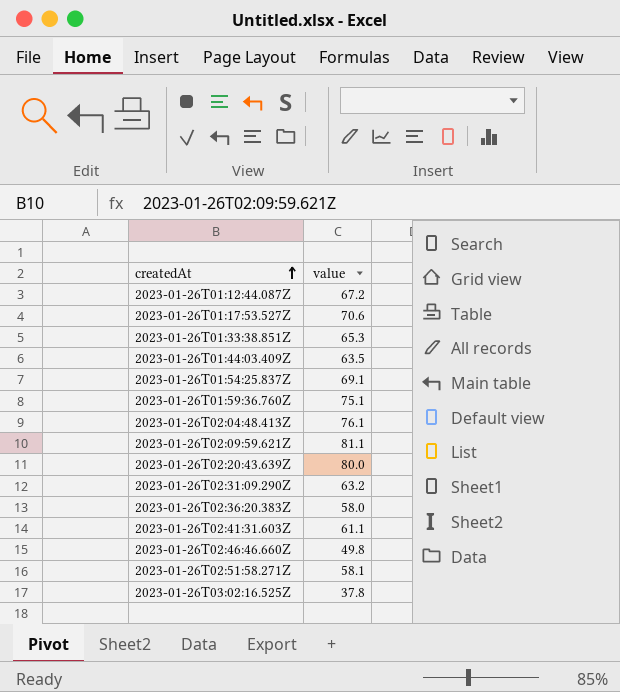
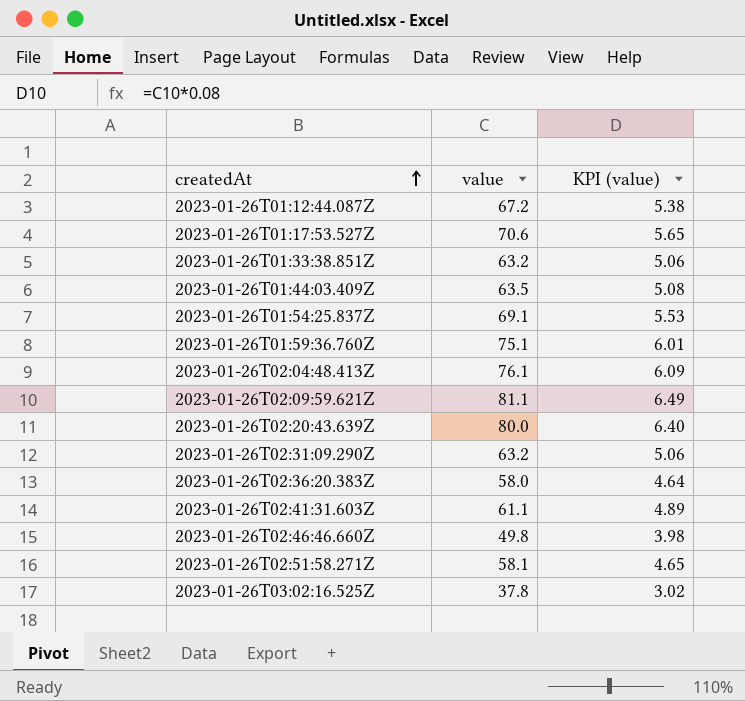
column KPI (value) | formula: none -> [value] * 0.08
2023-01-26T01:33:38.851Z | value: 65.3 -> 63.2

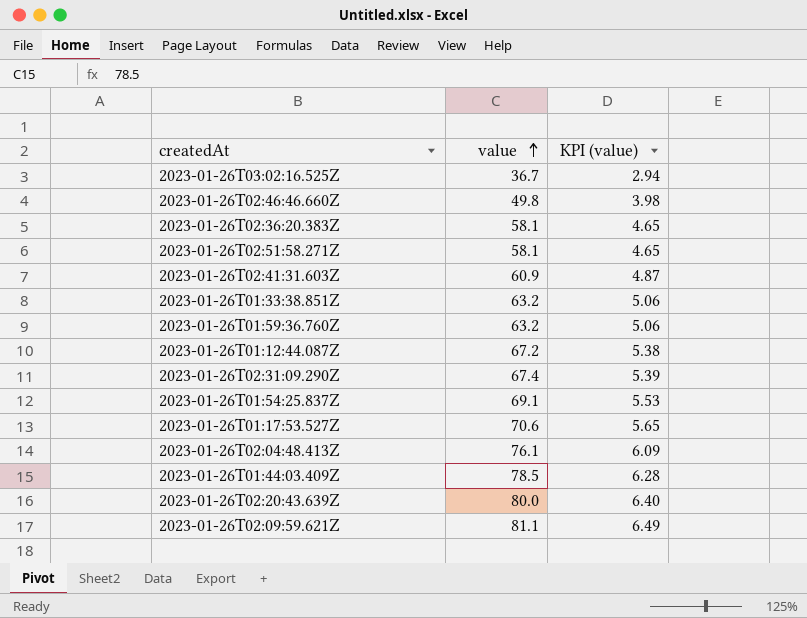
row order: createdAt ascending -> value ascending
2023-01-26T03:02:16.525Z | value: 37.8 -> 36.7
2023-01-26T03:02:16.525Z | KPI (value): 3.02 -> 2.94
2023-01-26T02:36:20.383Z | value: 58.0 -> 58.1
2023-01-26T02:36:20.383Z | KPI (value): 4.64 -> 4.65
2023-01-26T02:41:31.603Z | value: 61.1 -> 60.9
2023-01-26T02:41:31.603Z | KPI (value): 4.89 -> 4.87
2023-01-26T01:59:36.760Z | value: 75.1 -> 63.2
2023-01-26T01:59:36.760Z | KPI (value): 6.01 -> 5.06
2023-01-26T02:31:09.290Z | value: 63.2 -> 67.4
2023-01-26T02:31:09.290Z | KPI (value): 5.06 -> 5.39
2023-01-26T01:44:03.409Z | value: 63.5 -> 78.5
2023-01-26T01:44:03.409Z | KPI (value): 5.08 -> 6.28

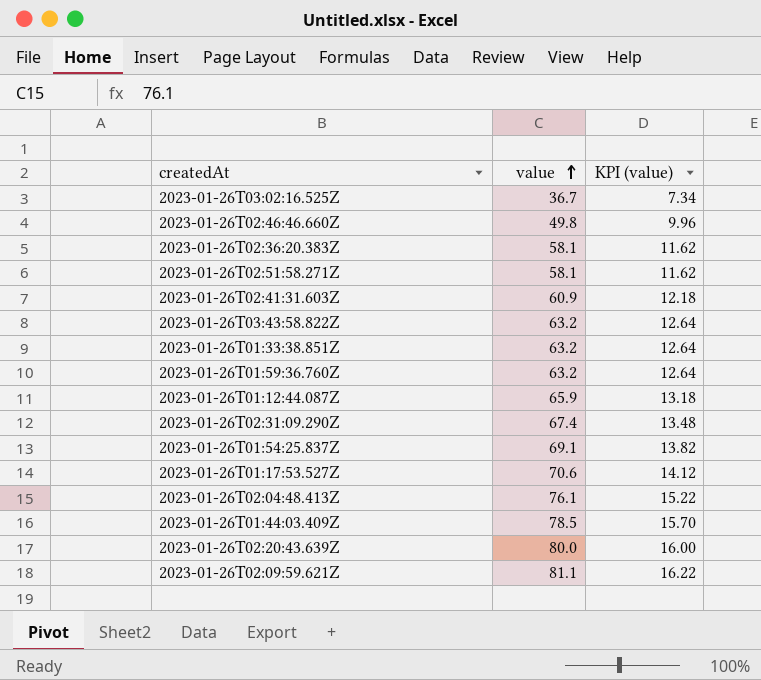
column KPI (value) | formula: [value] * 0.08 -> [value] * 0.2
row 2023-01-26T03:43:58.822Z: none -> 63.2 | 12.64
2023-01-26T01:12:44.087Z | value: 67.2 -> 65.9

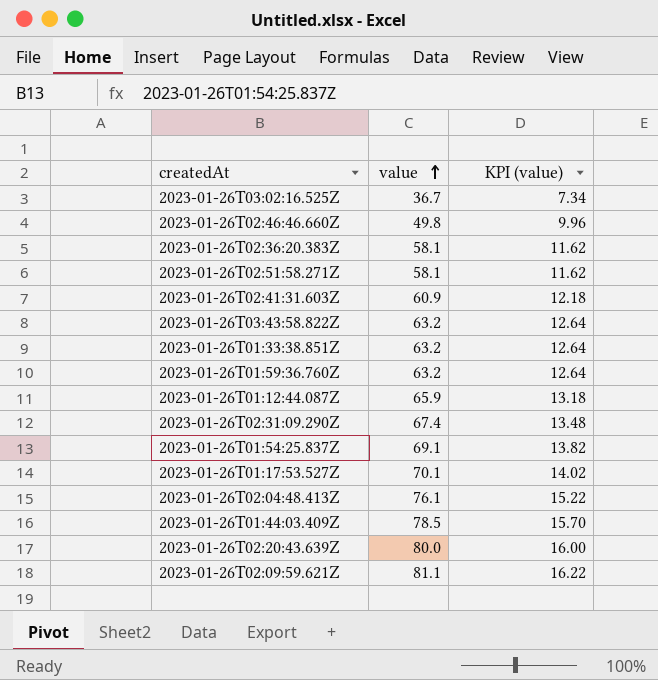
2023-01-26T01:17:53.527Z | value: 70.6 -> 70.1
2023-01-26T01:17:53.527Z | KPI (value): 14.12 -> 14.02

